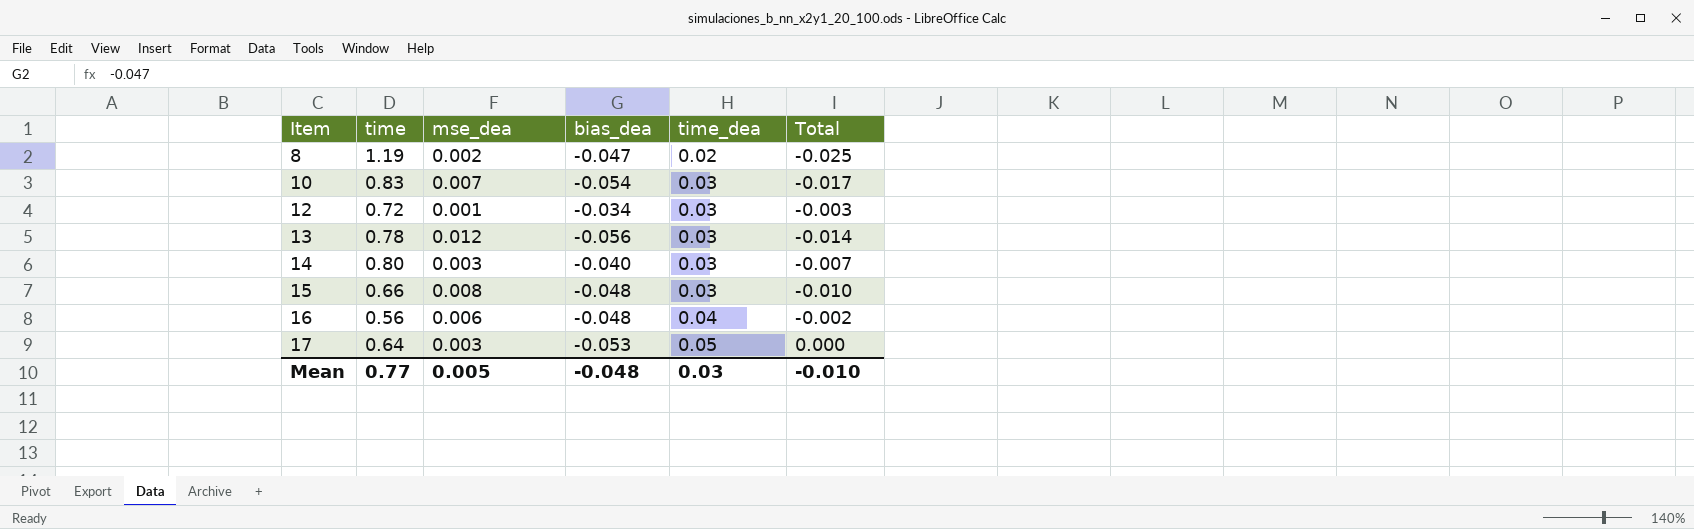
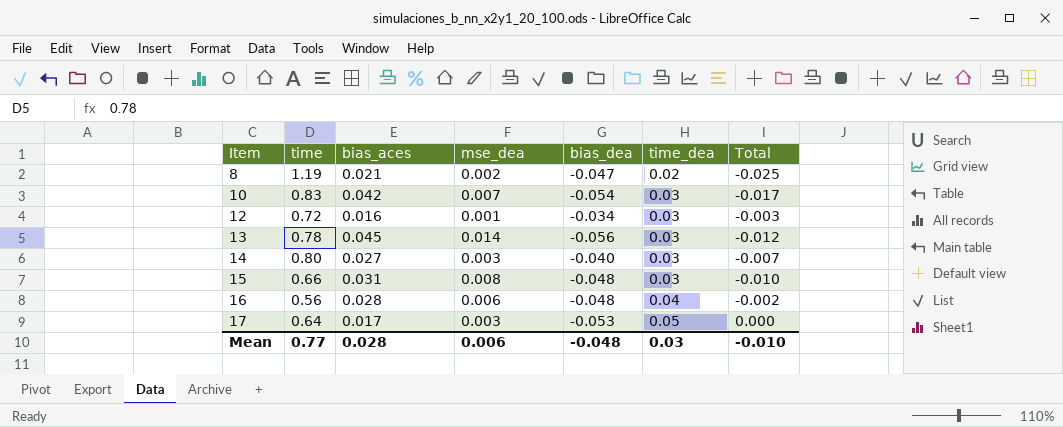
column bias_aces | position: none -> 3
13 | mse_dea: 0.012 -> 0.014
13 | Total: -0.014 -> -0.012
Mean | mse_dea: 0.005 -> 0.006

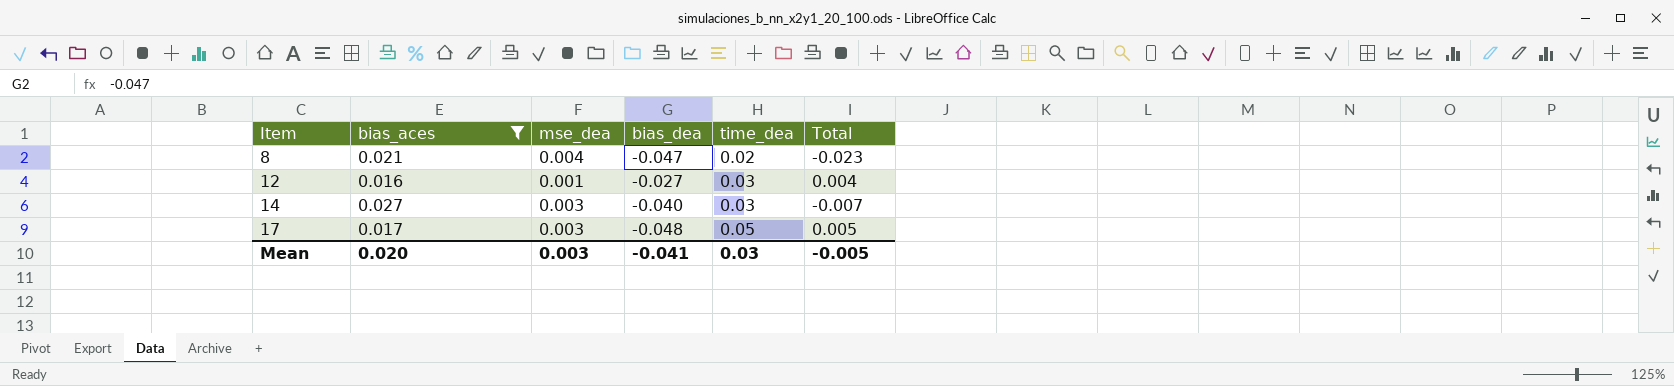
filter: none -> bias_aces <= 0.027
column time | position: 2 -> none
8 | mse_dea: 0.002 -> 0.004
8 | Total: -0.025 -> -0.023
12 | bias_dea: -0.034 -> -0.027
12 | Total: -0.003 -> 0.004
17 | bias_dea: -0.053 -> -0.048
17 | Total: 0.000 -> 0.005
Mean | bias_aces: 0.028 -> 0.020
Mean | mse_dea: 0.006 -> 0.003
Mean | bias_dea: -0.048 -> -0.041
Mean | Total: -0.010 -> -0.005

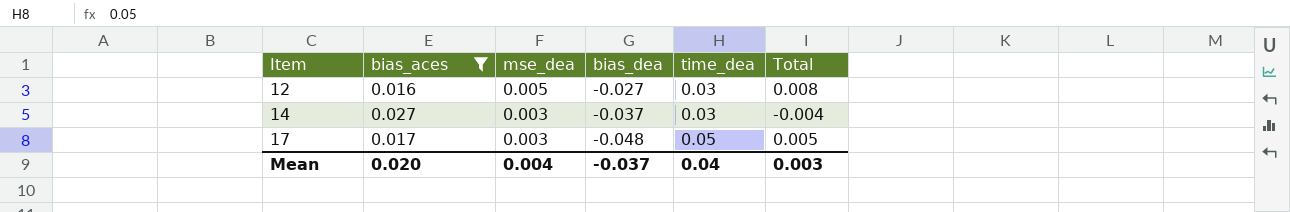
row 8: 0.021 | 0.004 | -0.047 | 0.02 | -0.023 -> none
12 | mse_dea: 0.001 -> 0.005
12 | Total: 0.004 -> 0.008
14 | bias_dea: -0.040 -> -0.037
14 | Total: -0.007 -> -0.004
Mean | mse_dea: 0.003 -> 0.004
Mean | bias_dea: -0.041 -> -0.037
Mean | time_dea: 0.03 -> 0.04
Mean | Total: -0.005 -> 0.003

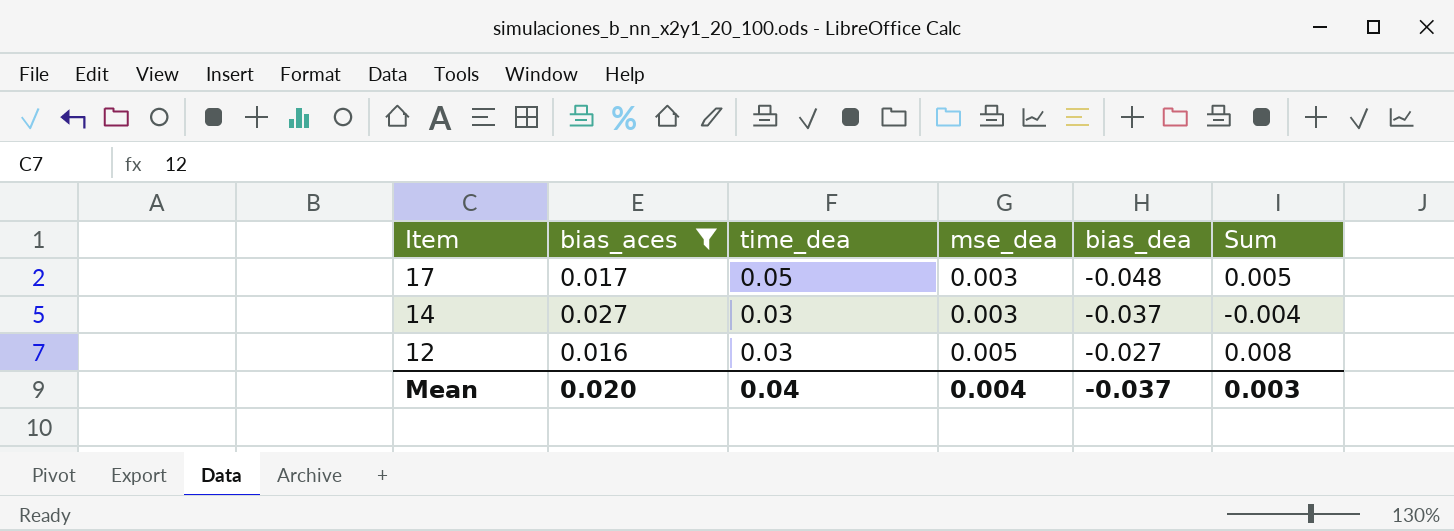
row order: Item ascending -> Item descending
column time_dea | position: 5 -> 3
column name: Total -> Sum

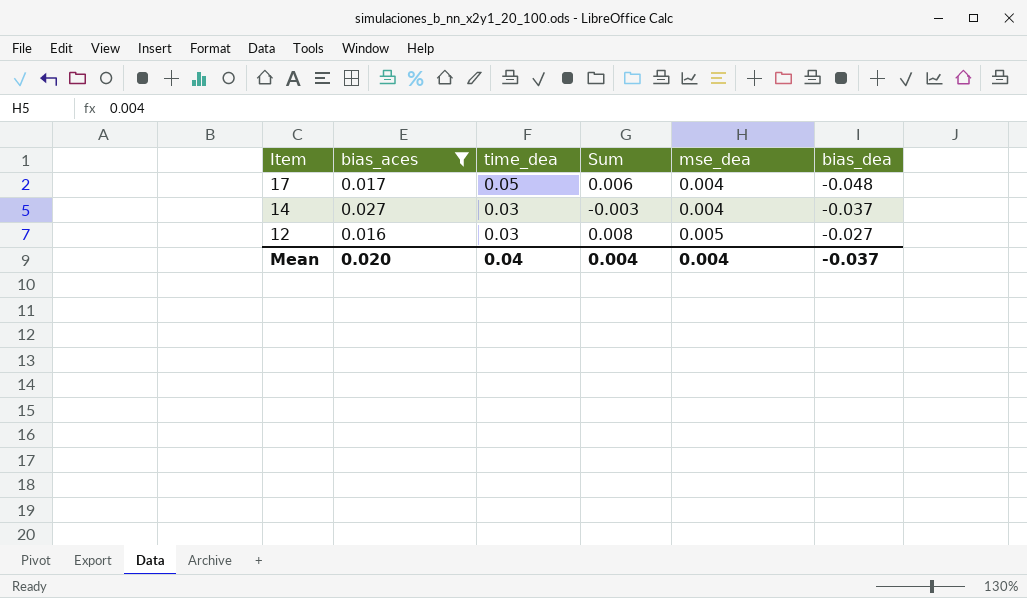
column Sum | position: 6 -> 4
17 | Sum: 0.005 -> 0.006
17 | mse_dea: 0.003 -> 0.004
14 | Sum: -0.004 -> -0.003
14 | mse_dea: 0.003 -> 0.004
Mean | Sum: 0.003 -> 0.004

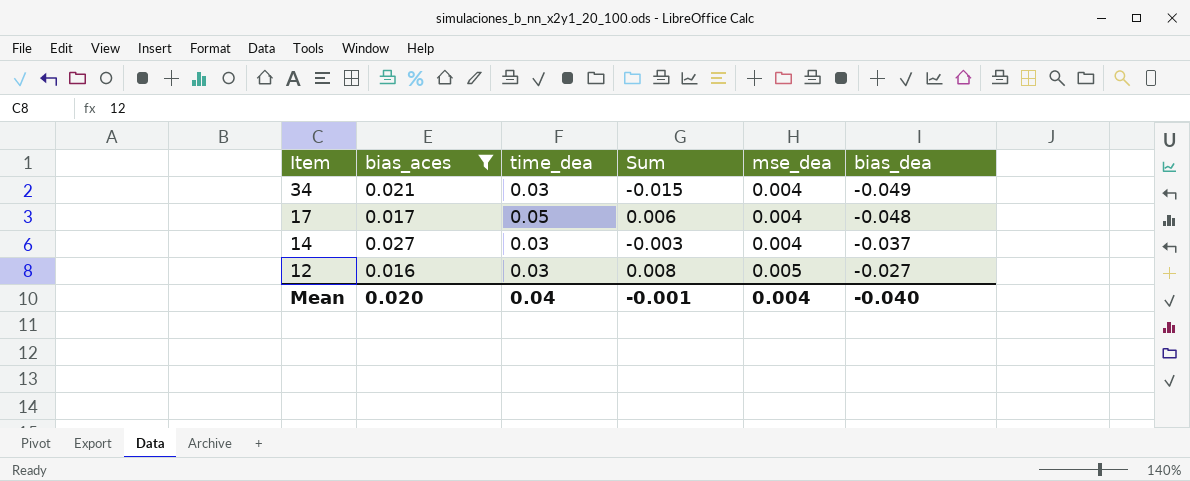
row 34: none -> 0.021 | 0.03 | -0.015 | 0.004 | -0.049
Mean | Sum: 0.004 -> -0.001
Mean | bias_dea: -0.037 -> -0.040

